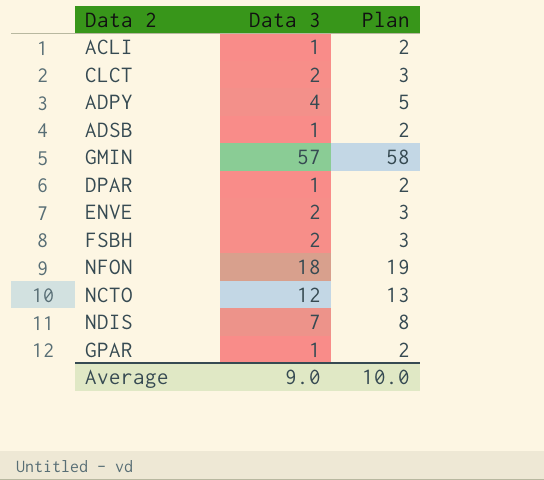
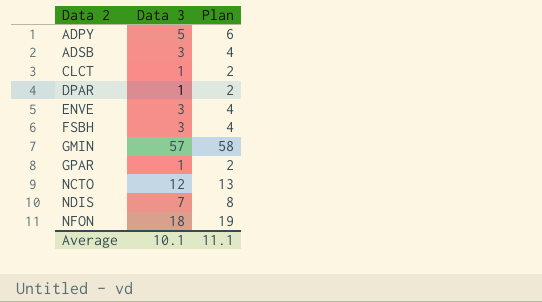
row order: none -> Data 2 ascending
row ACLI: 1 | 2 -> none
ADPY | Data 3: 4 -> 5
ADPY | Plan: 5 -> 6
ADSB | Data 3: 1 -> 3
ADSB | Plan: 2 -> 4
CLCT | Data 3: 2 -> 1
CLCT | Plan: 3 -> 2
ENVE | Data 3: 2 -> 3
ENVE | Plan: 3 -> 4
FSBH | Data 3: 2 -> 3
FSBH | Plan: 3 -> 4
Average | Data 3: 9.0 -> 10.1
Average | Plan: 10.0 -> 11.1

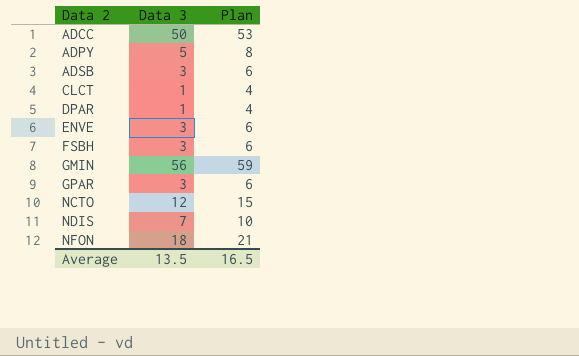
column Plan | formula: [Data 3] + 1 -> [Data 3] + 3
row ADCC: none -> 50 | 53
GMIN | Data 3: 57 -> 56
GPAR | Data 3: 1 -> 3
Average | Data 3: 10.1 -> 13.5
Average | Plan: 11.1 -> 16.5

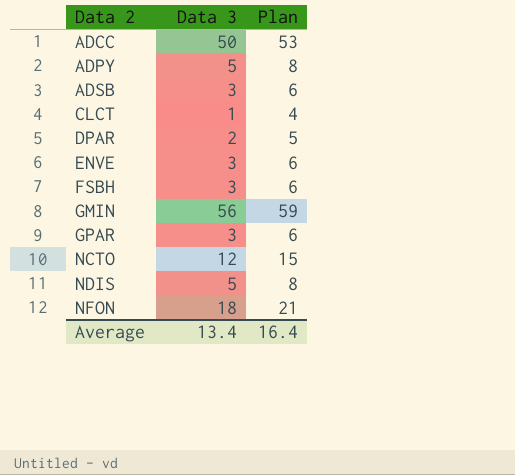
DPAR | Data 3: 1 -> 2
DPAR | Plan: 4 -> 5
NDIS | Data 3: 7 -> 5
NDIS | Plan: 10 -> 8
Average | Data 3: 13.5 -> 13.4
Average | Plan: 16.5 -> 16.4

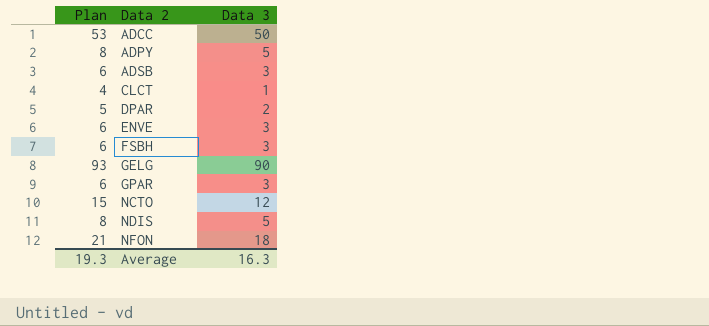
column Plan | position: 3 -> 1
row GMIN: 56 | 59 -> none
row GELG: none -> 93 | 90
Average | Plan: 16.4 -> 19.3
Average | Data 3: 13.4 -> 16.3

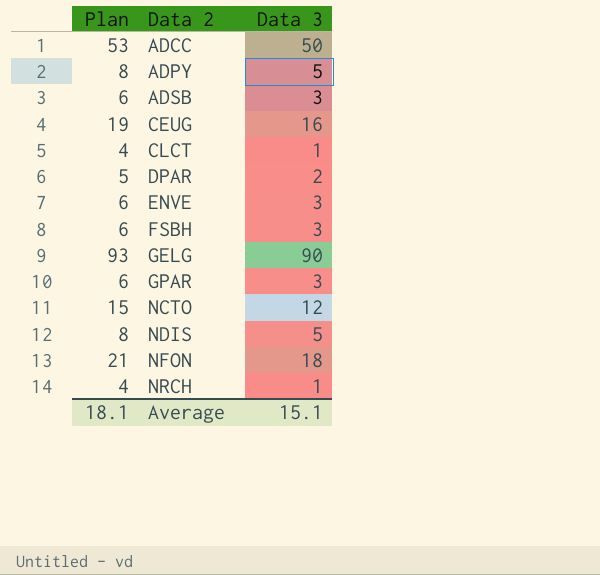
row CEUG: none -> 19 | 16
row NRCH: none -> 4 | 1
Average | Plan: 19.3 -> 18.1
Average | Data 3: 16.3 -> 15.1

